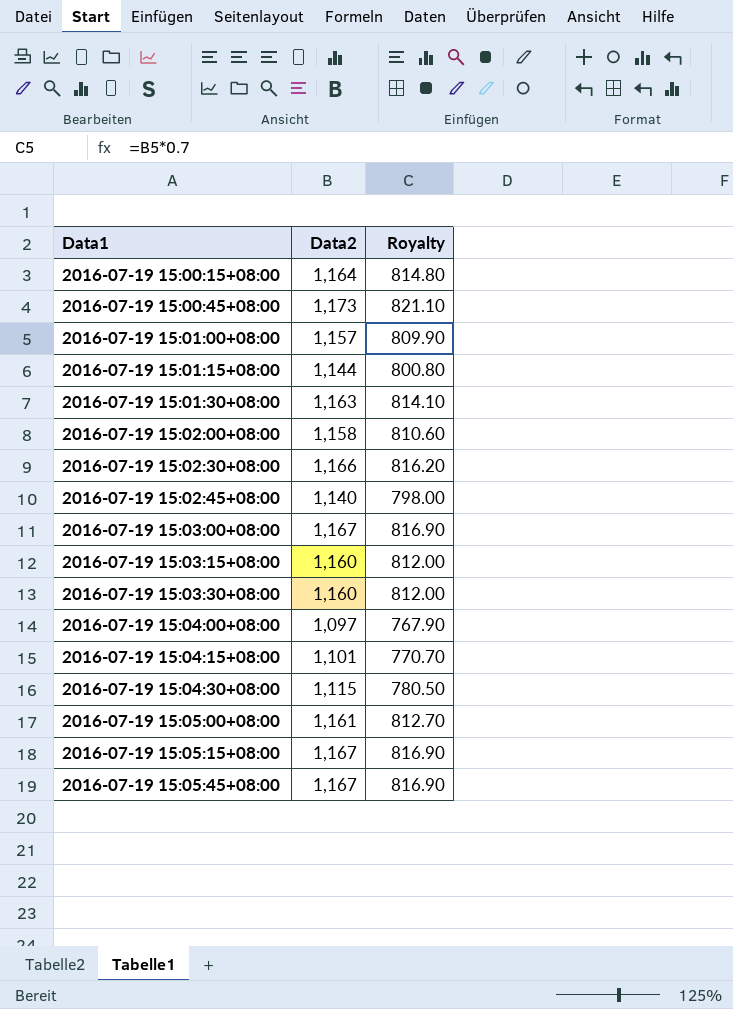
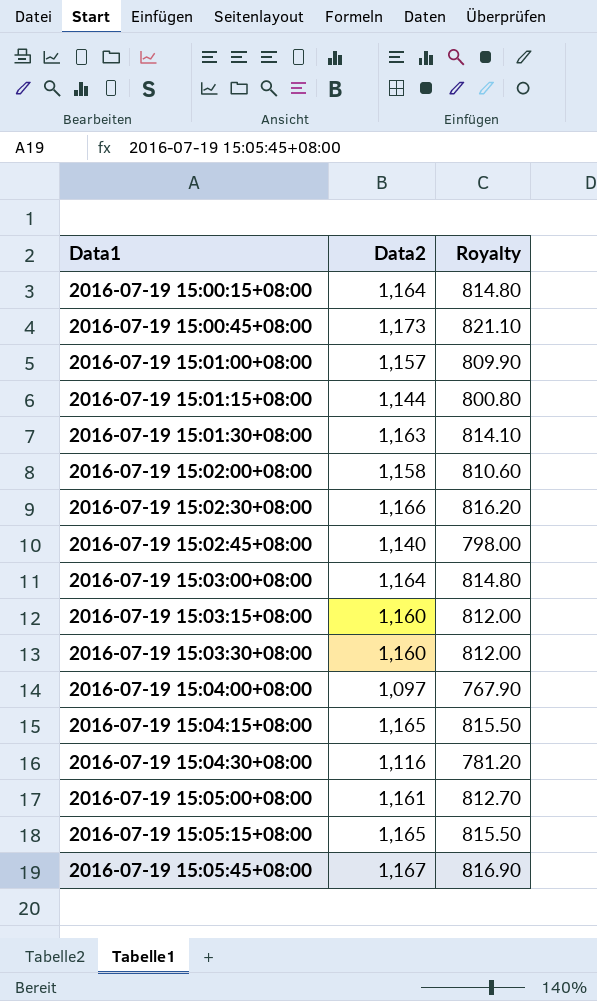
2016-07-19 15:03:00+08:00 | Data2: 1,167 -> 1,164
2016-07-19 15:03:00+08:00 | Royalty: 816.90 -> 814.80
2016-07-19 15:04:15+08:00 | Data2: 1,101 -> 1,165
2016-07-19 15:04:15+08:00 | Royalty: 770.70 -> 815.50
2016-07-19 15:04:30+08:00 | Data2: 1,115 -> 1,116
2016-07-19 15:04:30+08:00 | Royalty: 780.50 -> 781.20
2016-07-19 15:05:15+08:00 | Data2: 1,167 -> 1,165
2016-07-19 15:05:15+08:00 | Royalty: 816.90 -> 815.50

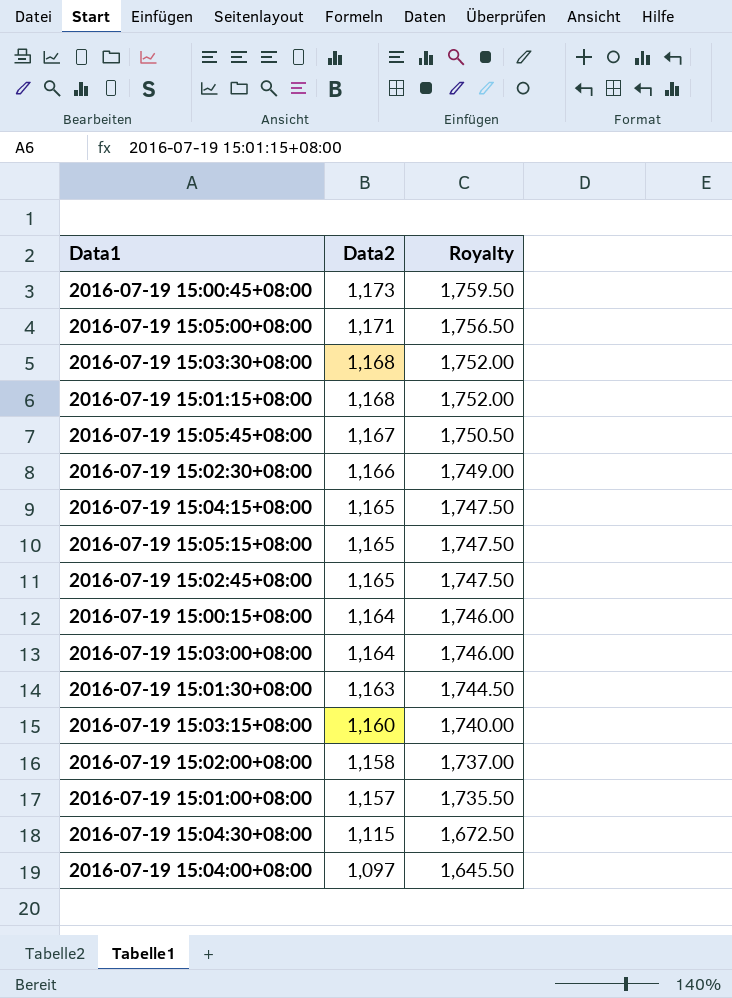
row order: Data1 ascending -> Data2 descending
column Royalty | formula: [Data2] * 0.7 -> [Data2] * 1.5
2016-07-19 15:05:00+08:00 | Data2: 1,161 -> 1,171
2016-07-19 15:03:30+08:00 | Data2: 1,160 -> 1,168
2016-07-19 15:01:15+08:00 | Data2: 1,144 -> 1,168
2016-07-19 15:02:45+08:00 | Data2: 1,140 -> 1,165
2016-07-19 15:04:30+08:00 | Data2: 1,116 -> 1,115

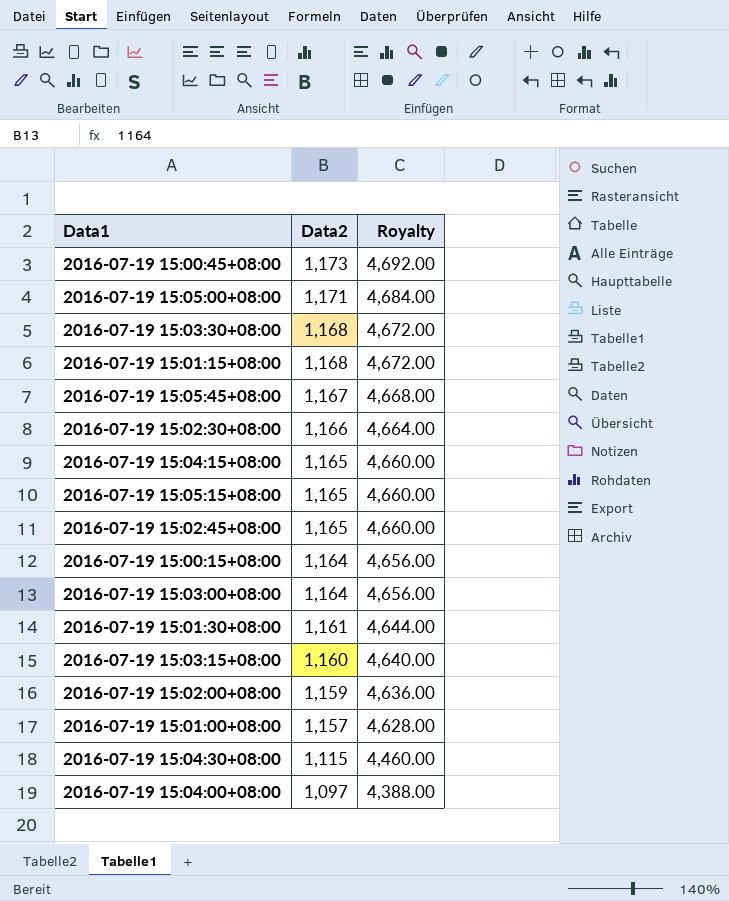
column Royalty | formula: [Data2] * 1.5 -> [Data2] * 4
2016-07-19 15:01:30+08:00 | Data2: 1,163 -> 1,161
2016-07-19 15:02:00+08:00 | Data2: 1,158 -> 1,159

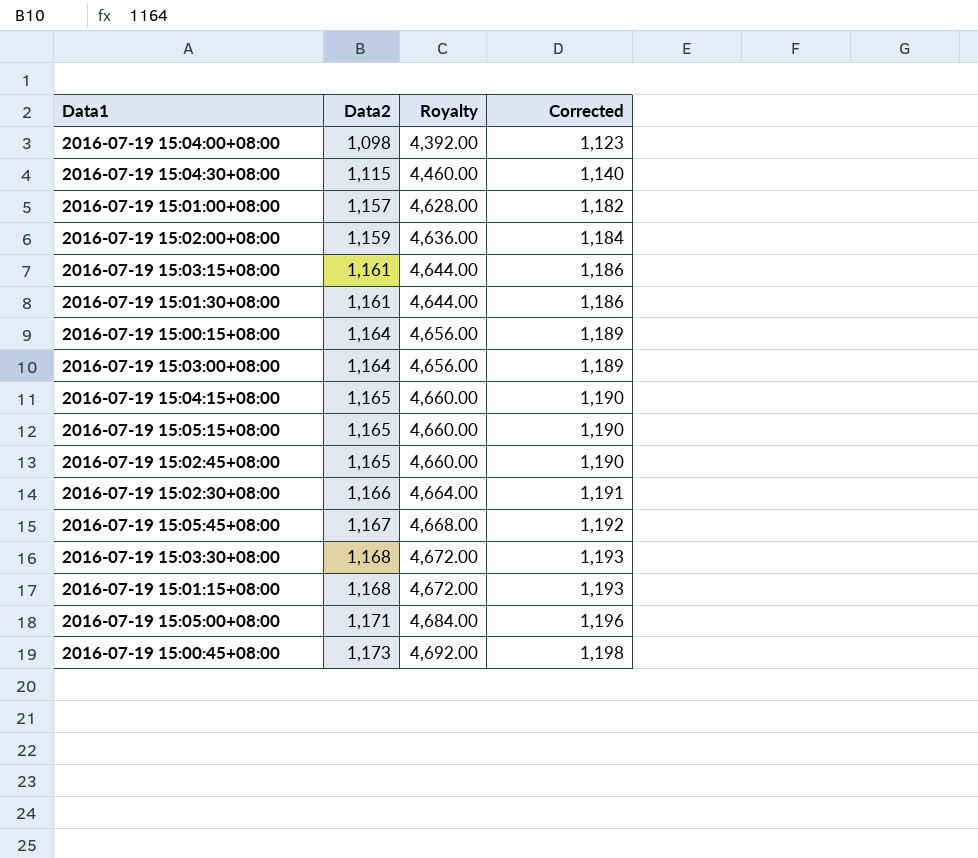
row order: Data2 descending -> Data2 ascending
column Corrected | formula: none -> [Data2] + 25
2016-07-19 15:04:00+08:00 | Data2: 1,097 -> 1,098
2016-07-19 15:04:00+08:00 | Royalty: 4,388.00 -> 4,392.00
2016-07-19 15:03:15+08:00 | Data2: 1,160 -> 1,161
2016-07-19 15:03:15+08:00 | Royalty: 4,640.00 -> 4,644.00

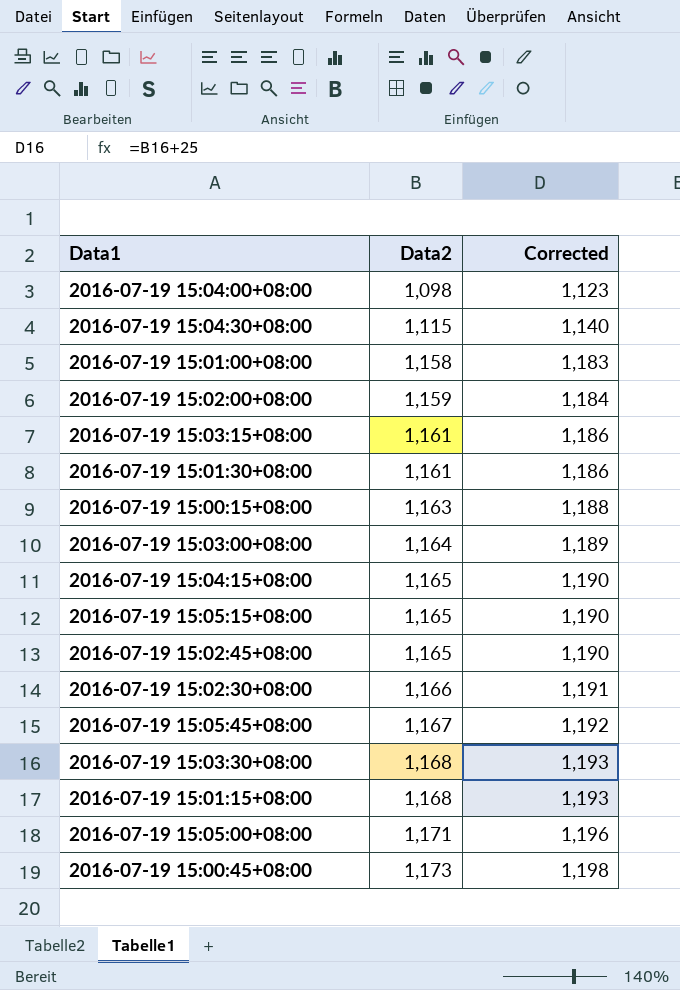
column Royalty | formula: [Data2] * 4 -> none
2016-07-19 15:01:00+08:00 | Data2: 1,157 -> 1,158
2016-07-19 15:01:00+08:00 | Corrected: 1,182 -> 1,183
2016-07-19 15:00:15+08:00 | Data2: 1,164 -> 1,163
2016-07-19 15:00:15+08:00 | Corrected: 1,189 -> 1,188

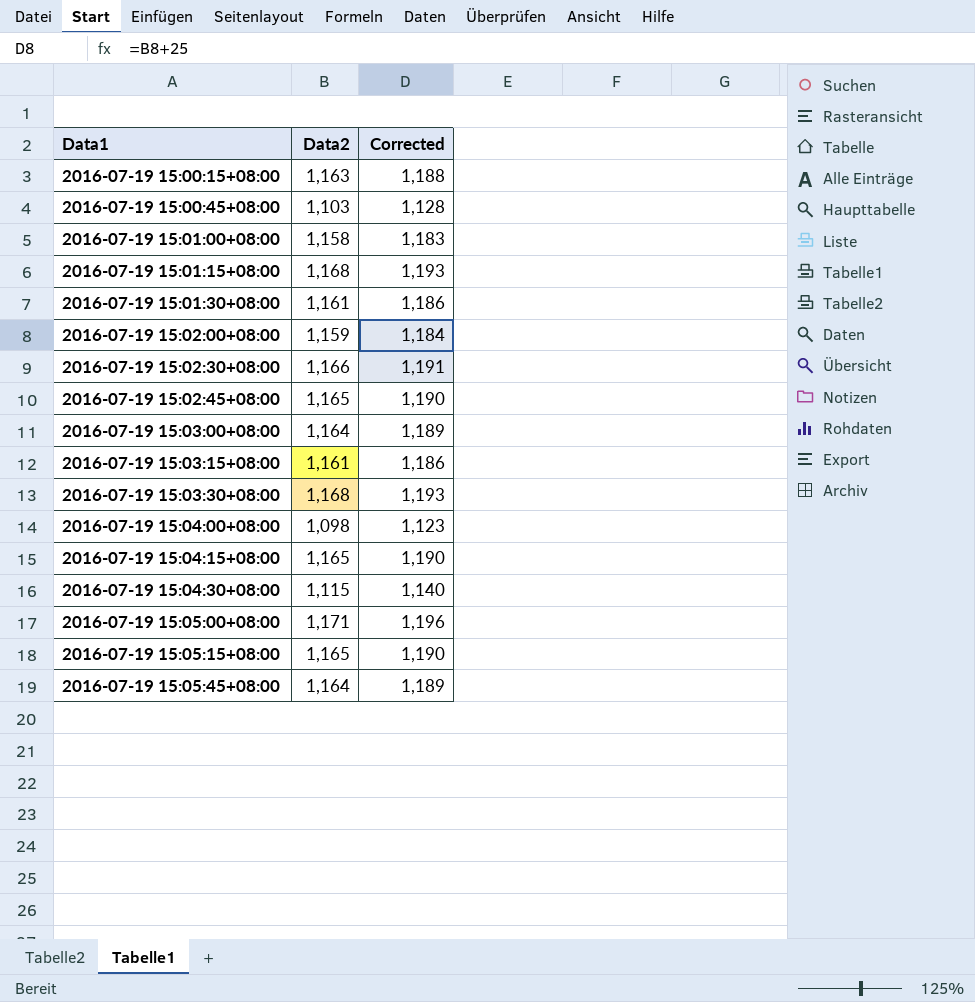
row order: Data2 ascending -> Data1 ascending
2016-07-19 15:00:45+08:00 | Data2: 1,173 -> 1,103
2016-07-19 15:00:45+08:00 | Corrected: 1,198 -> 1,128
2016-07-19 15:05:45+08:00 | Data2: 1,167 -> 1,164
2016-07-19 15:05:45+08:00 | Corrected: 1,192 -> 1,189

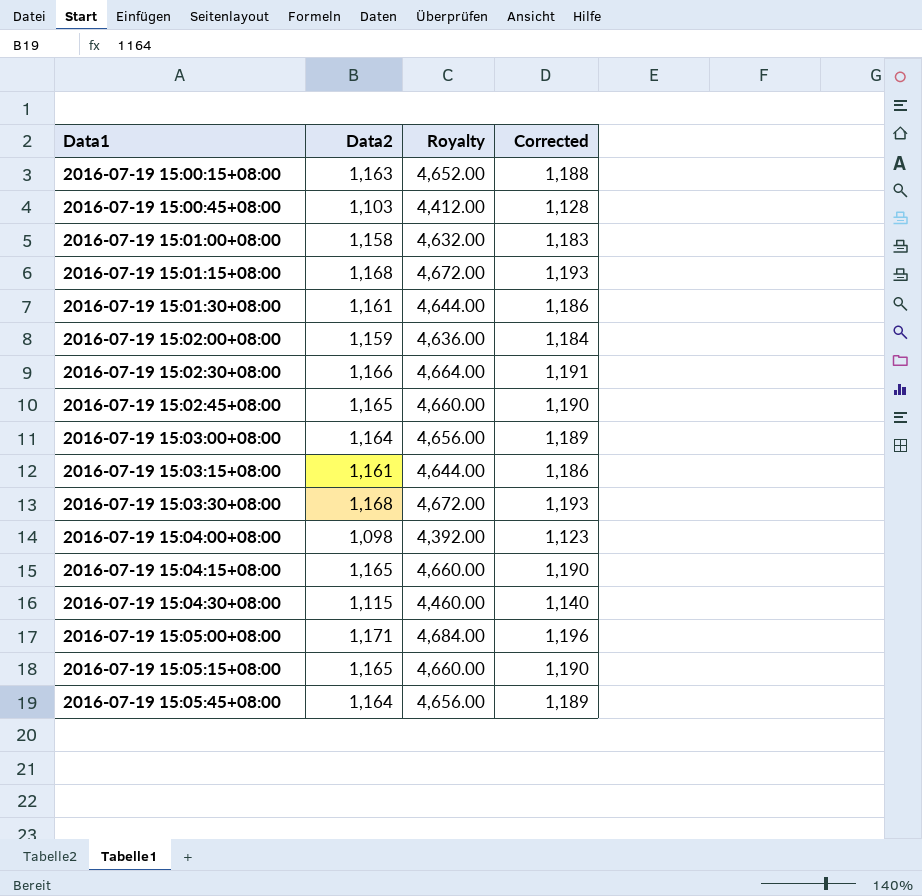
column Royalty | formula: none -> [Data2] * 4

